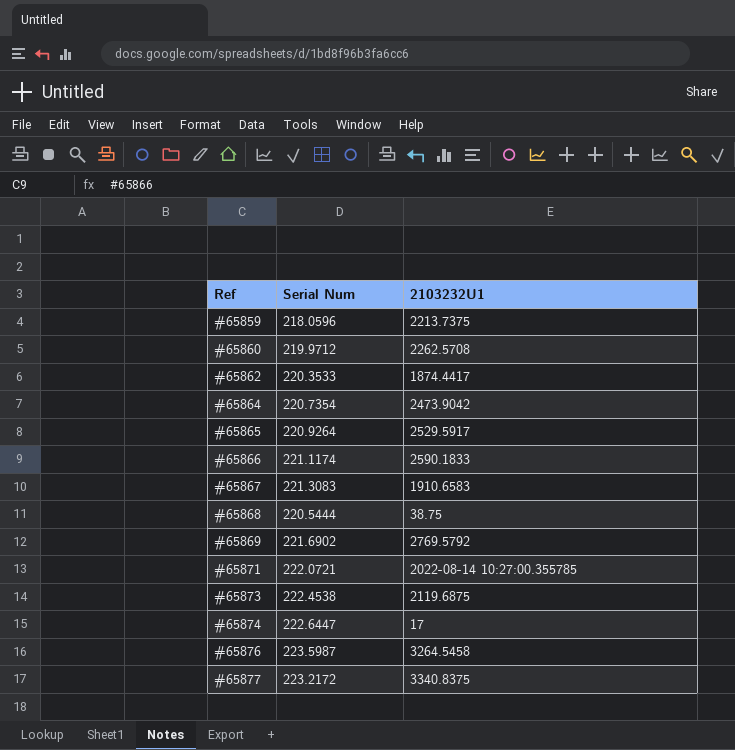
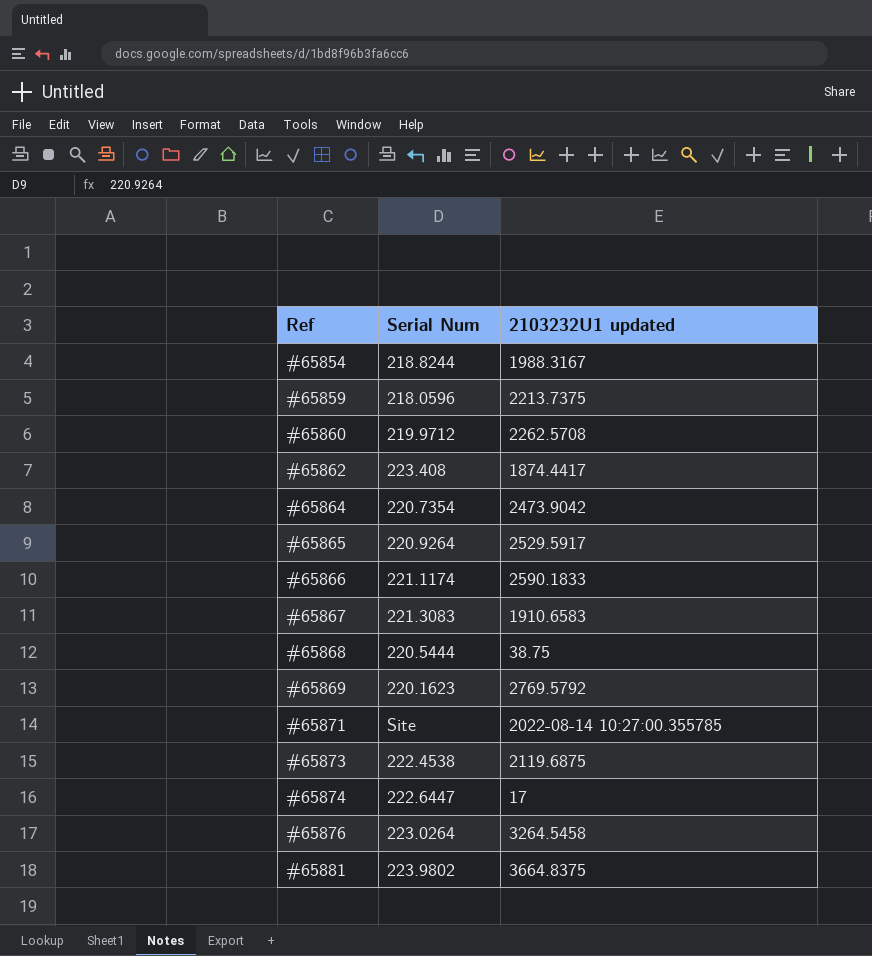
column name: 2103232U1 -> 2103232U1 updated
row #65877: 223.2172 | 3340.8375 -> none
row #65854: none -> 218.8244 | 1988.3167
#65862 | Serial Num: 220.3533 -> 223.408
#65869 | Serial Num: 221.6902 -> 220.1623
#65871 | Serial Num: 222.0721 -> Site
#65876 | Serial Num: 223.5987 -> 223.0264
row #65881: none -> 223.9802 | 3664.8375

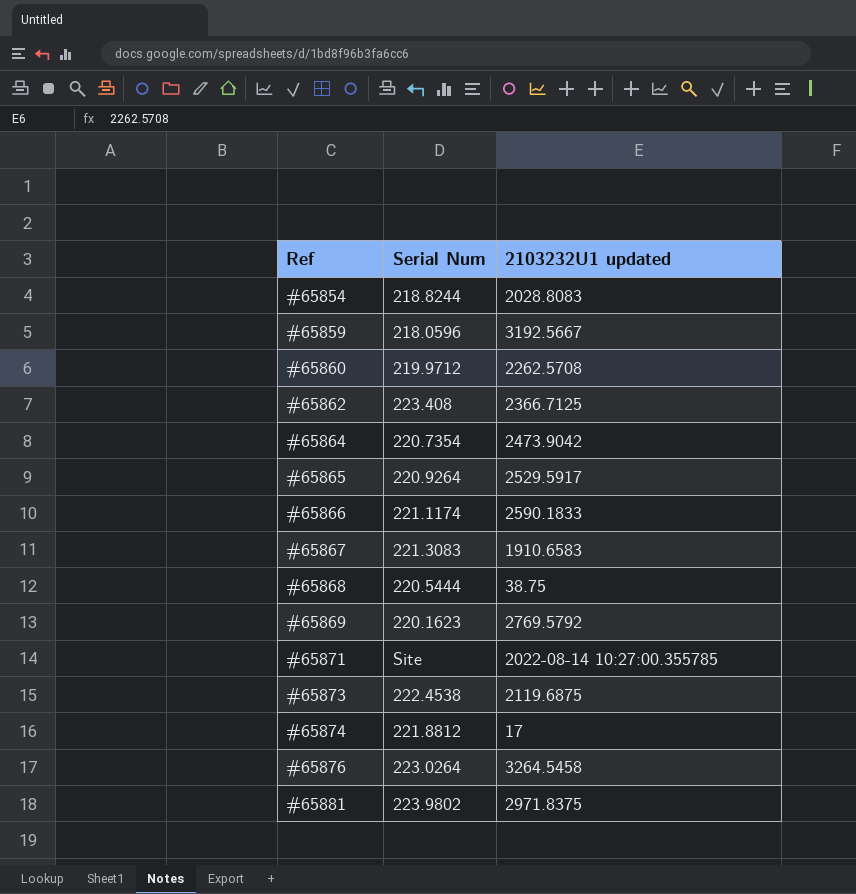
#65854 | 2103232U1 updated: 1988.3167 -> 2028.8083
#65859 | 2103232U1 updated: 2213.7375 -> 3192.5667
#65862 | 2103232U1 updated: 1874.4417 -> 2366.7125
#65874 | Serial Num: 222.6447 -> 221.8812
#65881 | 2103232U1 updated: 3664.8375 -> 2971.8375

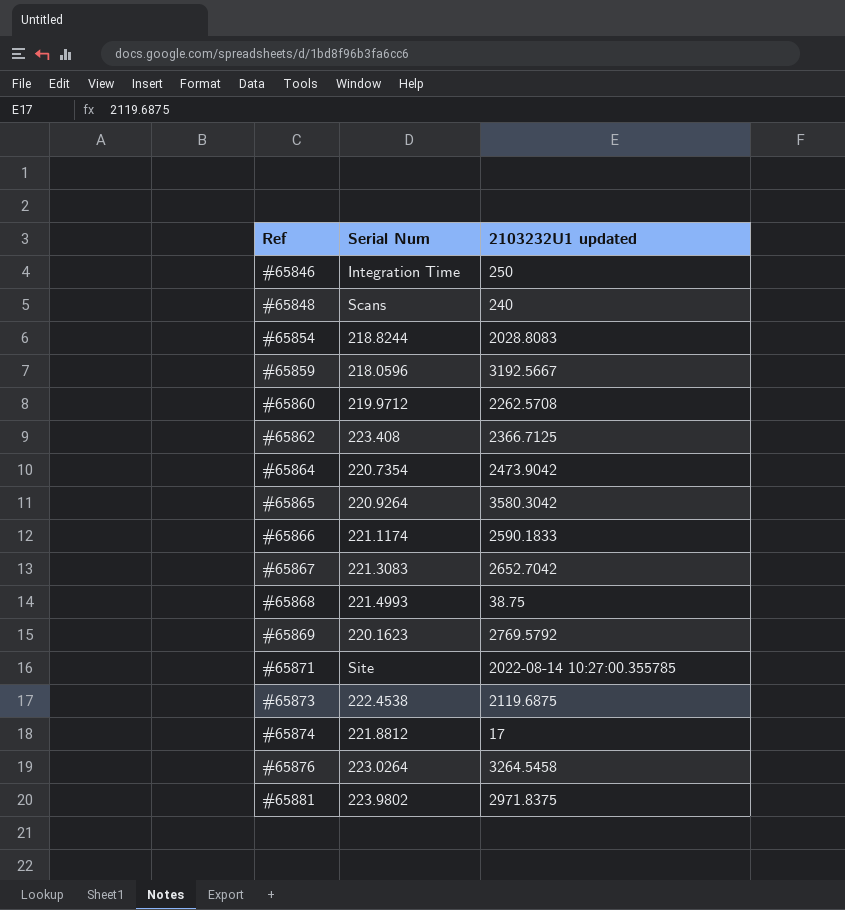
row #65846: none -> Integration Time | 250
row #65848: none -> Scans | 240
#65865 | 2103232U1 updated: 2529.5917 -> 3580.3042
#65867 | 2103232U1 updated: 1910.6583 -> 2652.7042
#65868 | Serial Num: 220.5444 -> 221.4993

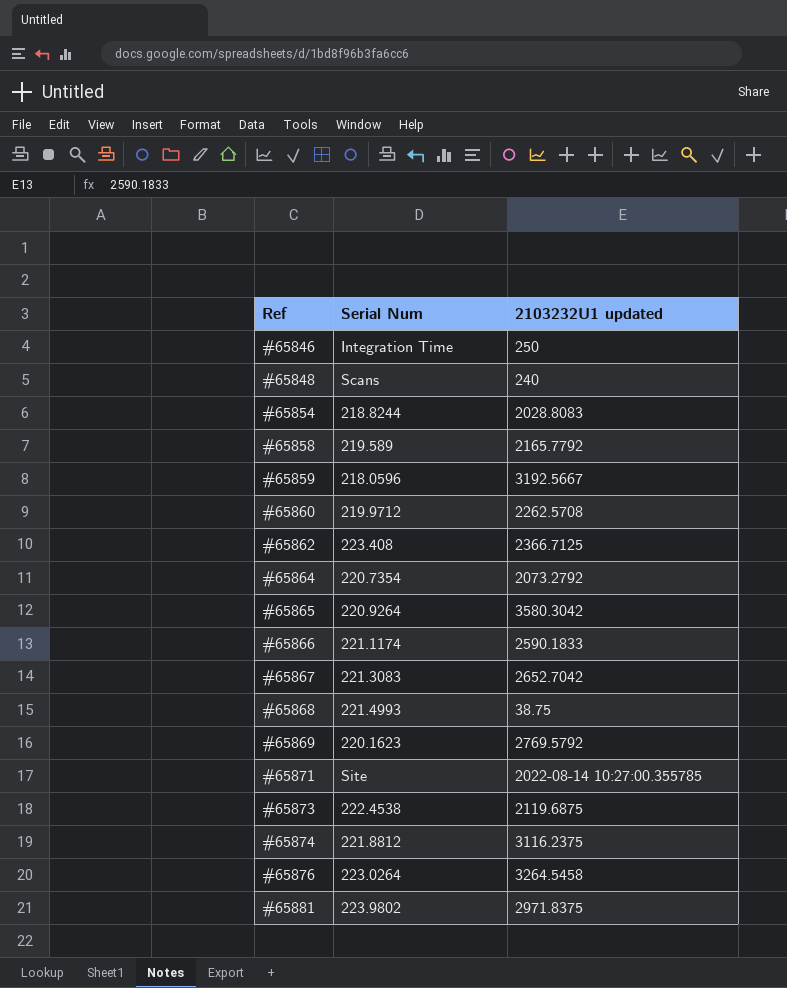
row #65858: none -> 219.589 | 2165.7792
#65864 | 2103232U1 updated: 2473.9042 -> 2073.2792
#65874 | 2103232U1 updated: 17 -> 3116.2375

